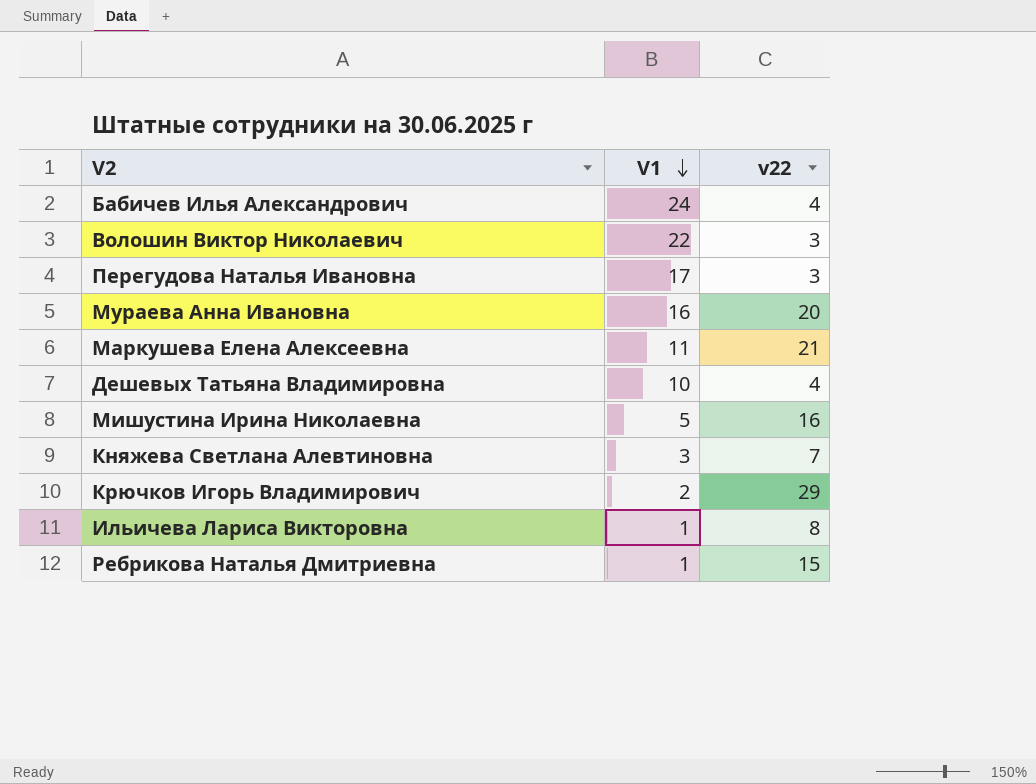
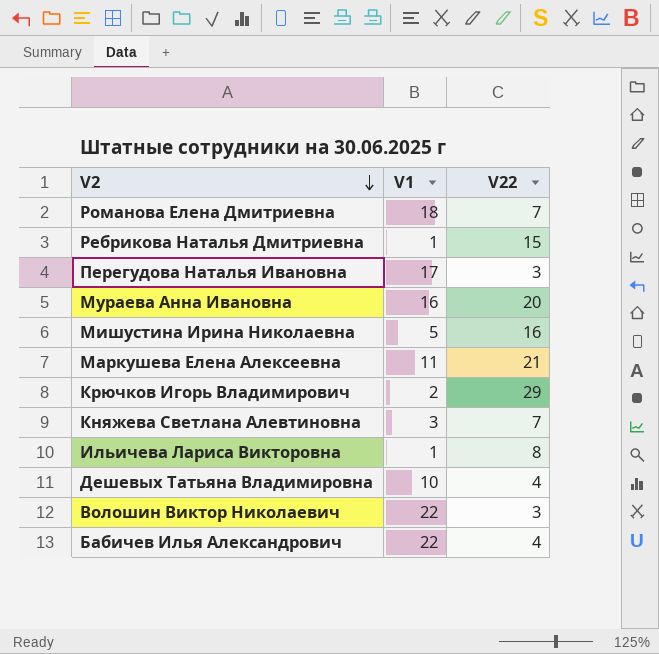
row order: V1 descending -> V2 descending
column name: v22 -> V22
row Романова Елена Дмитриевна: none -> 18 | 7
Бабичев Илья Александрович | V1: 24 -> 22

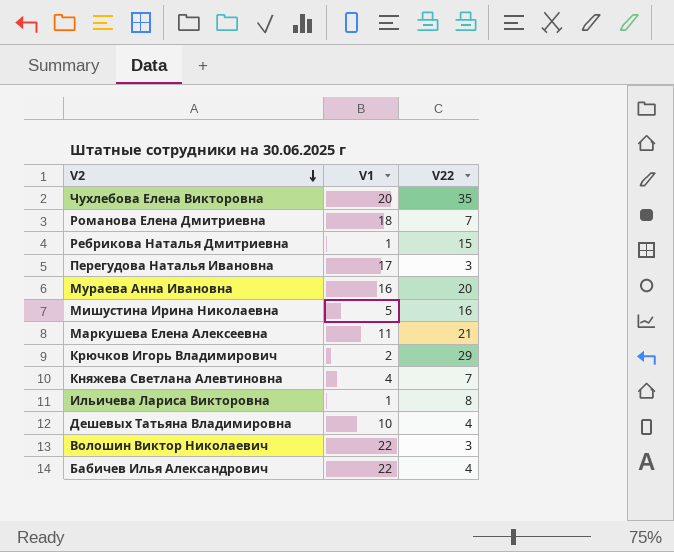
row Чухлебова Елена Викторовна: none -> 20 | 35
Княжева Светлана Алевтиновна | V1: 3 -> 4

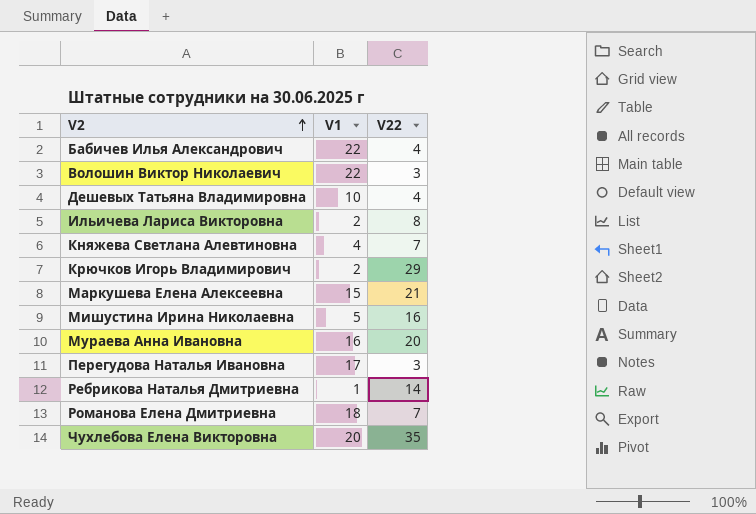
row order: V2 descending -> V2 ascending
Ильичева Лариса Викторовна | V1: 1 -> 2
Маркушева Елена Алексеевна | V1: 11 -> 15
Ребрикова Наталья Дмитриевна | V22: 15 -> 14

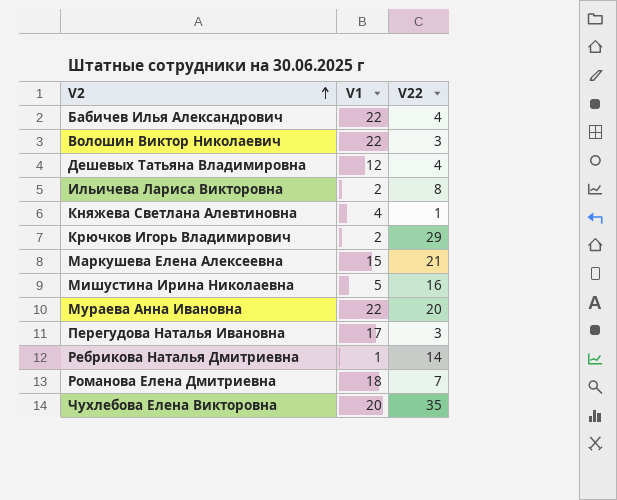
Дешевых Татьяна Владимировна | V1: 10 -> 12
Княжева Светлана Алевтиновна | V22: 7 -> 1
Мураева Анна Ивановна | V1: 16 -> 22

